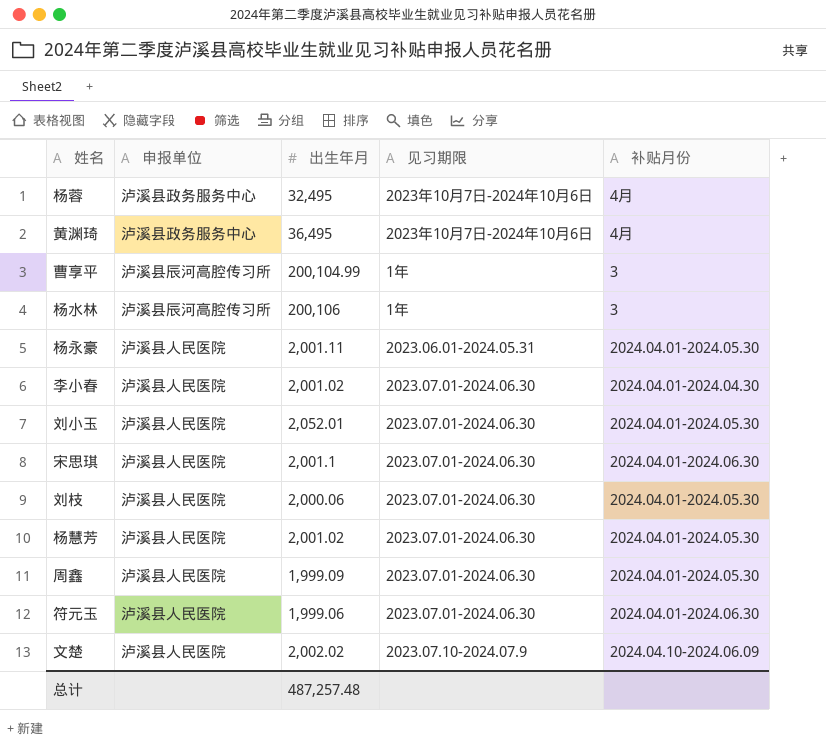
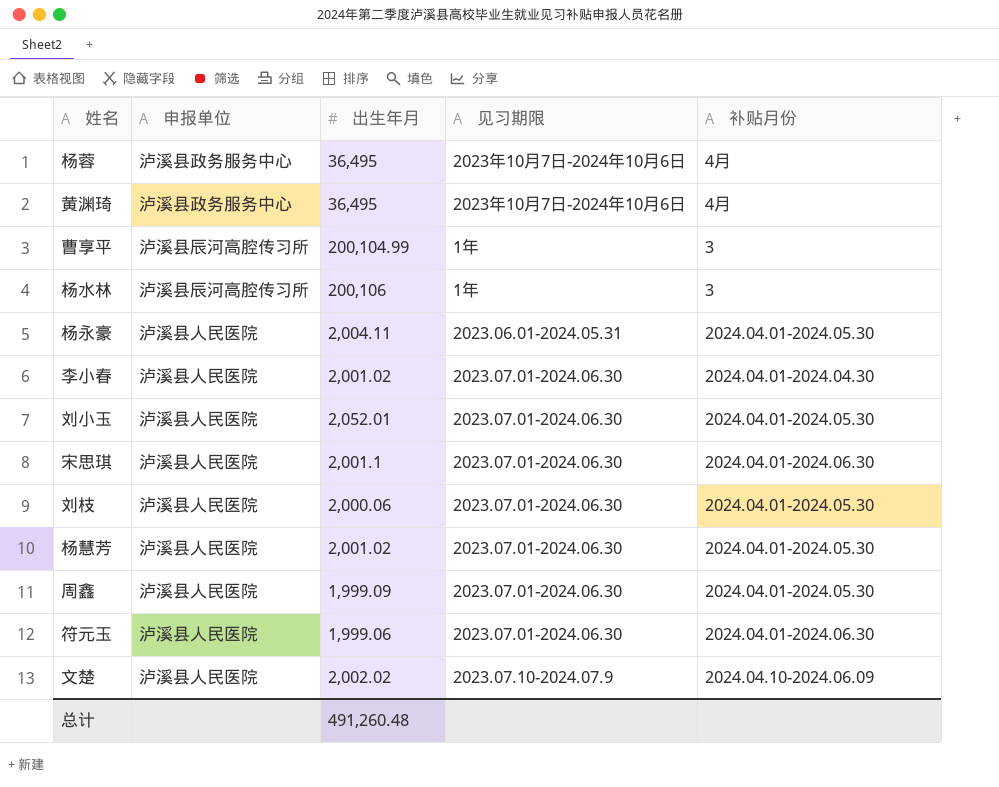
杨蓉 | 出生年月: 32,495 -> 36,495
杨永豪 | 出生年月: 2,001.11 -> 2,004.11
总计 | 出生年月: 487,257.48 -> 491,260.48

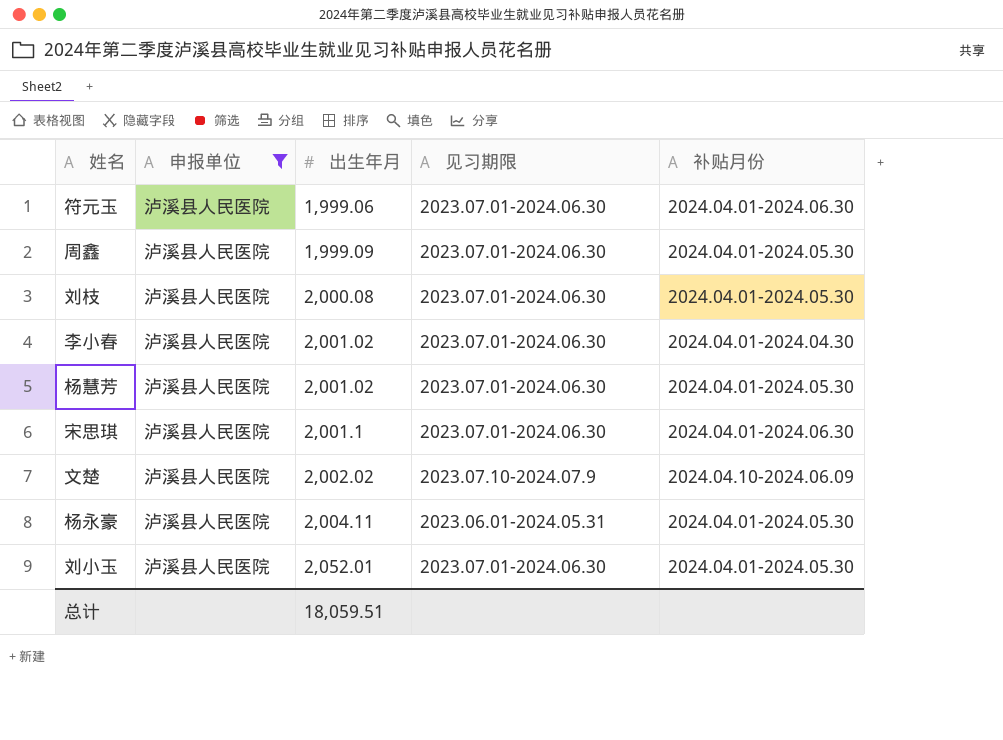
filter: none -> 申报单位 = 泸溪县人民医院
row order: none -> 出生年月 ascending
刘枝 | 出生年月: 2,000.06 -> 2,000.08
总计 | 出生年月: 491,260.48 -> 18,059.51

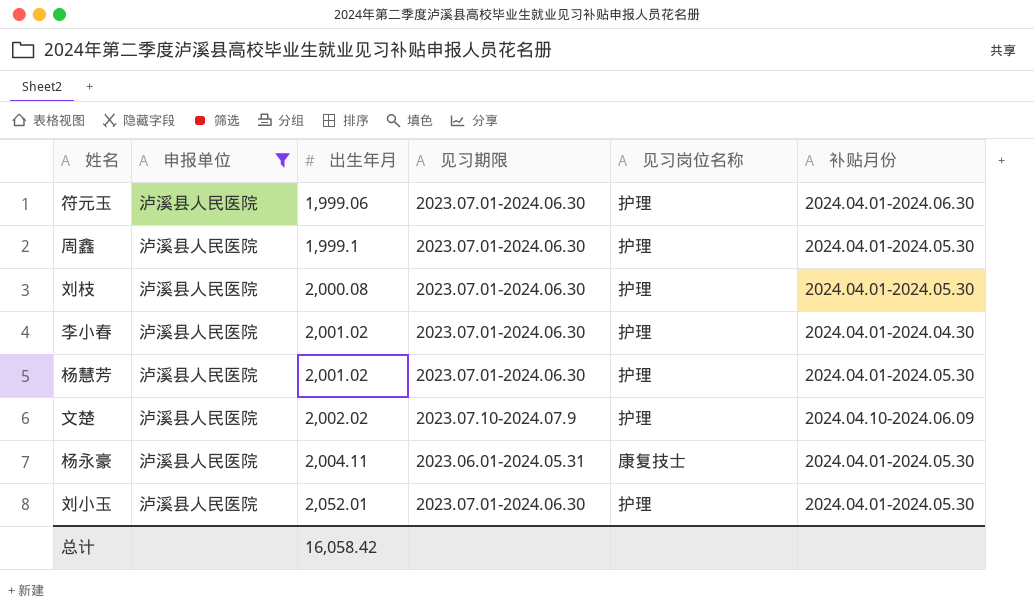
column 见习岗位名称 | position: none -> 5
row 宋思琪: 泸溪县人民医院 | 2,001.1 | 2023.07.01-2024.06.30 | 2024.04.01-2024.06.30 -> none
周鑫 | 出生年月: 1,999.09 -> 1,999.1
总计 | 出生年月: 18,059.51 -> 16,058.42

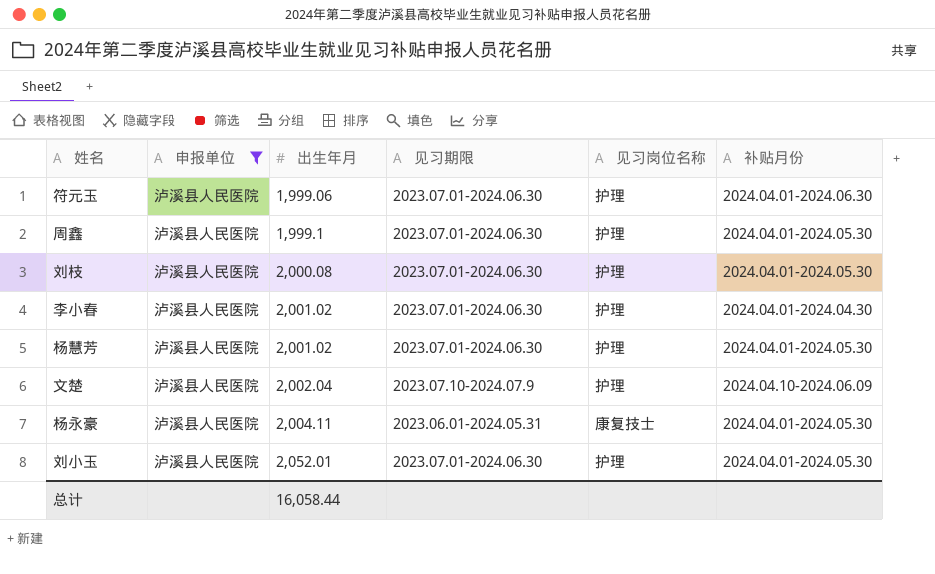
文楚 | 出生年月: 2,002.02 -> 2,002.04
总计 | 出生年月: 16,058.42 -> 16,058.44

